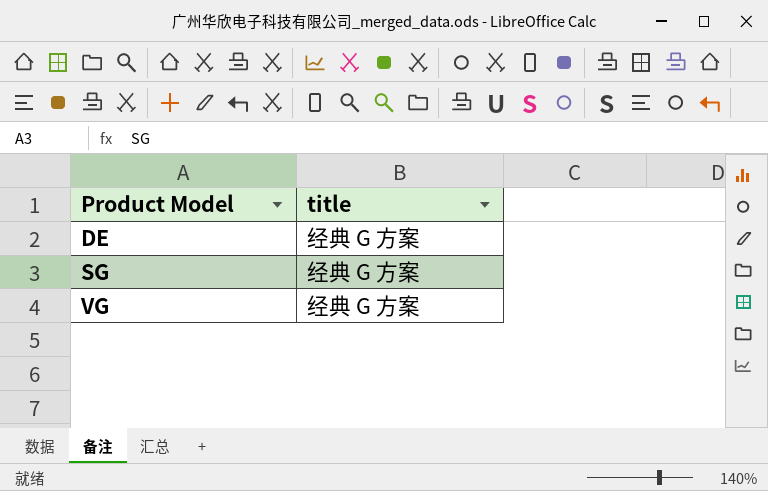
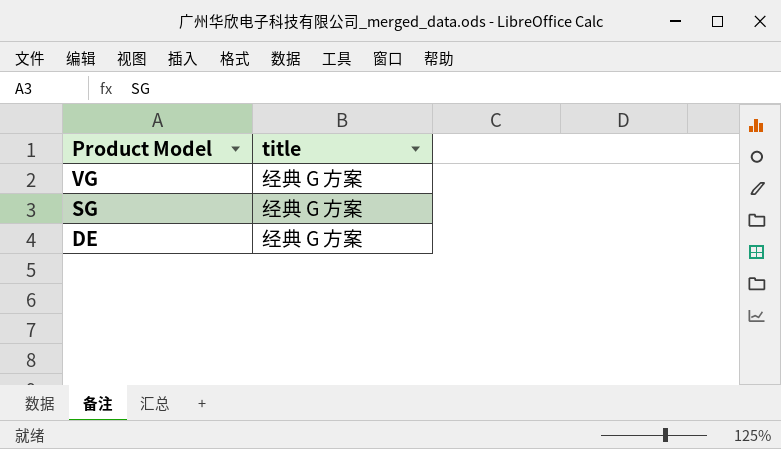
row order: Product Model ascending -> Product Model descending

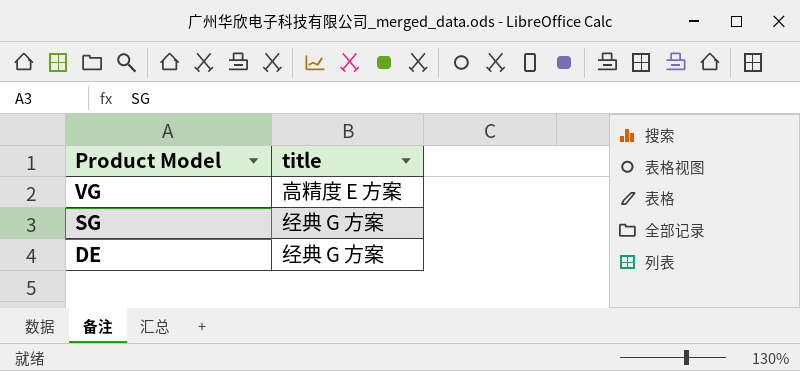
VG | title: 经典 G 方案 -> 高精度 E 方案

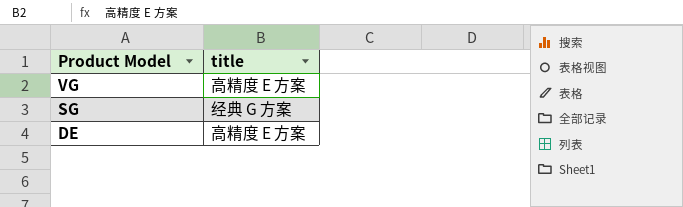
DE | title: 经典 G 方案 -> 高精度 E 方案

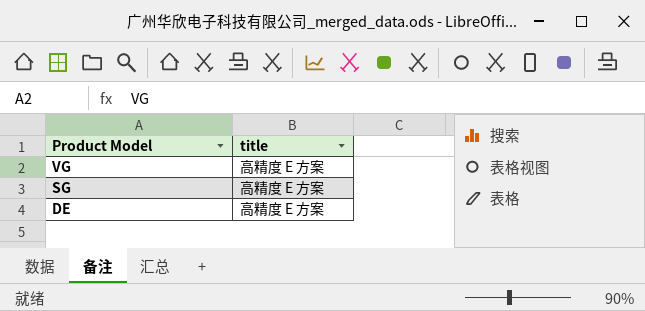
SG | title: 经典 G 方案 -> 高精度 E 方案

